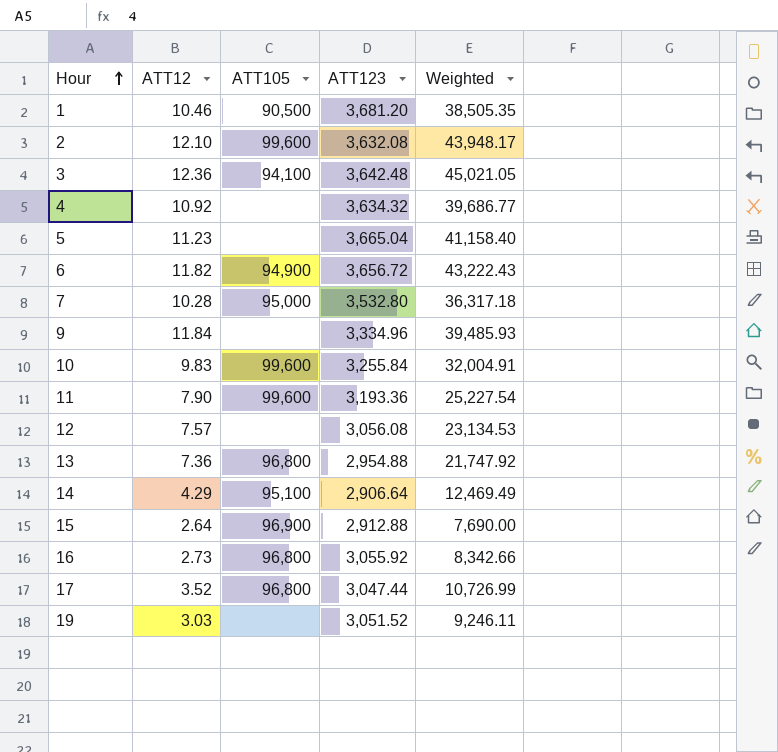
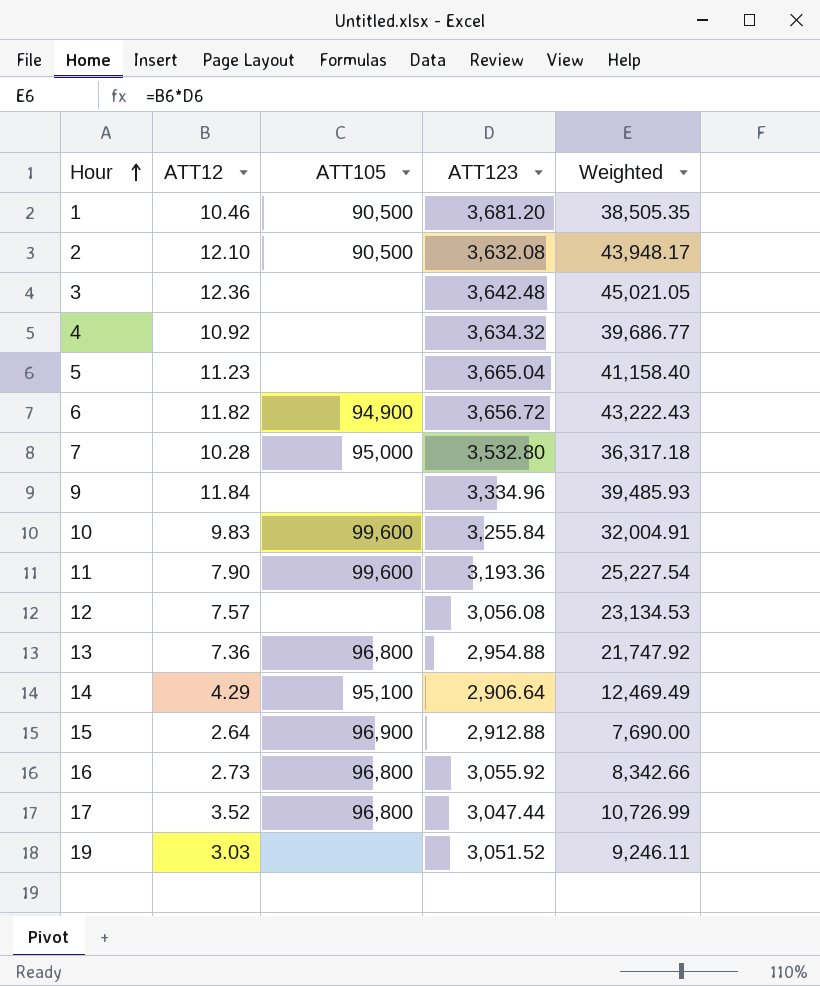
2 | ATT105: 99,600 -> 90,500
3 | ATT105: 94,100 -> none

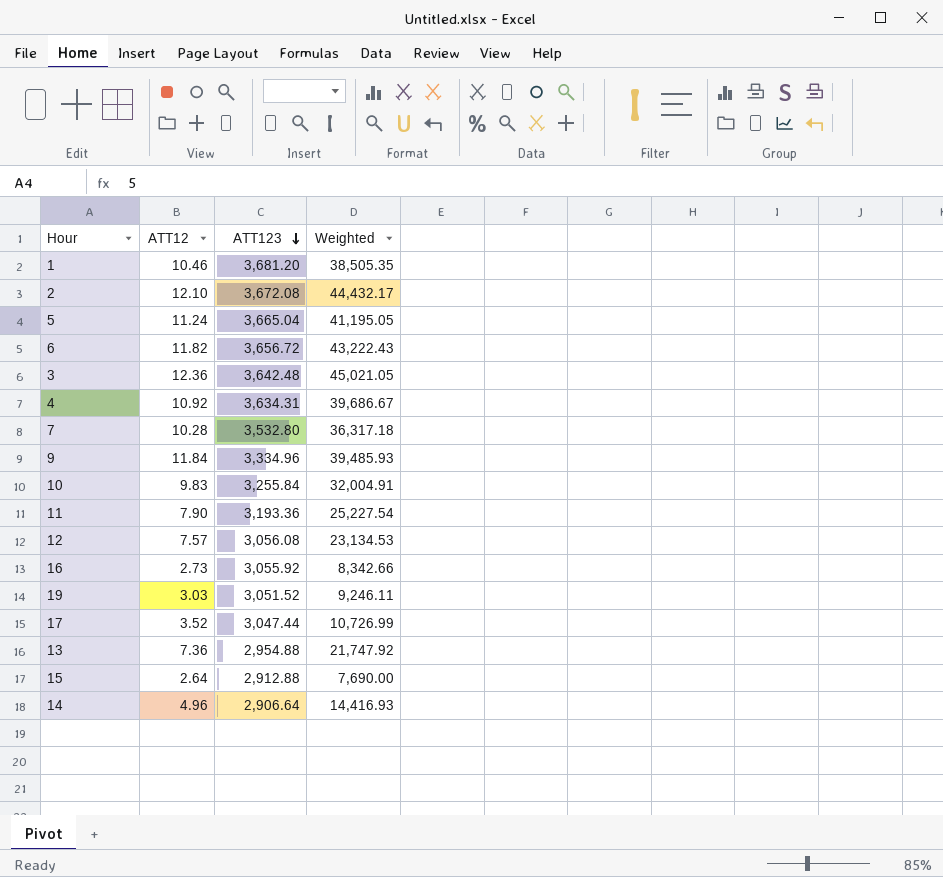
row order: Hour ascending -> ATT123 descending
column ATT105 | position: 3 -> none
2 | ATT123: 3,632.08 -> 3,672.08
2 | Weighted: 43,948.17 -> 44,432.17
5 | ATT12: 11.23 -> 11.24
5 | Weighted: 41,158.40 -> 41,195.05
4 | ATT123: 3,634.32 -> 3,634.31
4 | Weighted: 39,686.77 -> 39,686.67
14 | ATT12: 4.29 -> 4.96
14 | Weighted: 12,469.49 -> 14,416.93

